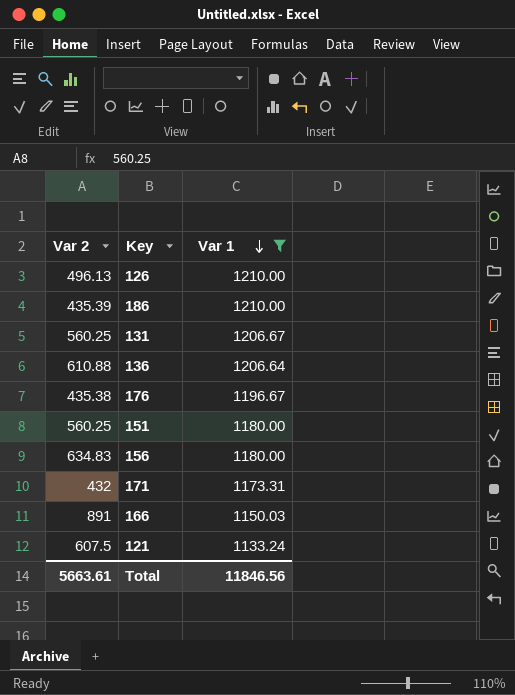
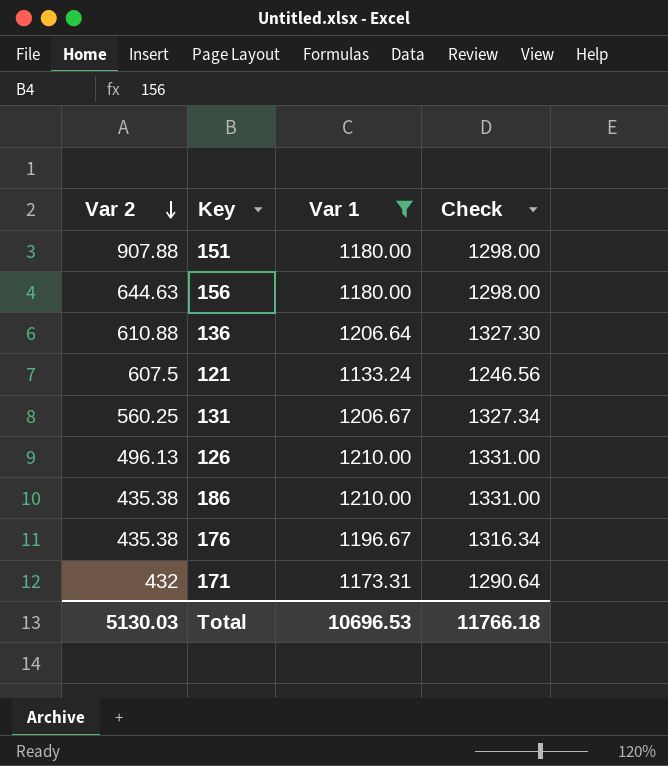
row order: Var 1 descending -> Var 2 descending
column Check | formula: none -> [Var 1] * 1.1
row 166: 891 | 1150.03 -> none
151 | Var 2: 560.25 -> 907.88
156 | Var 2: 634.83 -> 644.63
186 | Var 2: 435.39 -> 435.38
Total | Var 2: 5663.61 -> 5130.03
Total | Var 1: 11846.56 -> 10696.53

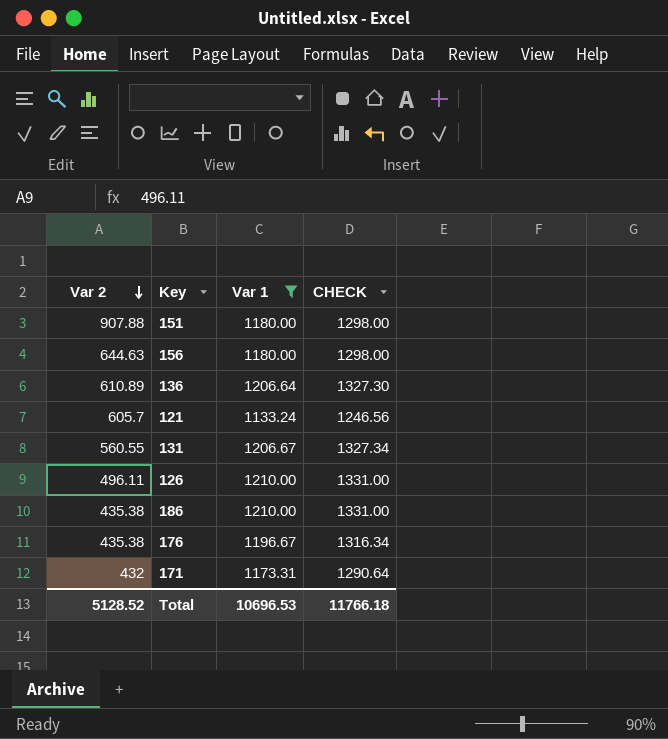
column name: Check -> CHECK
136 | Var 2: 610.88 -> 610.89
121 | Var 2: 607.5 -> 605.7
131 | Var 2: 560.25 -> 560.55
126 | Var 2: 496.13 -> 496.11
Total | Var 2: 5130.03 -> 5128.52

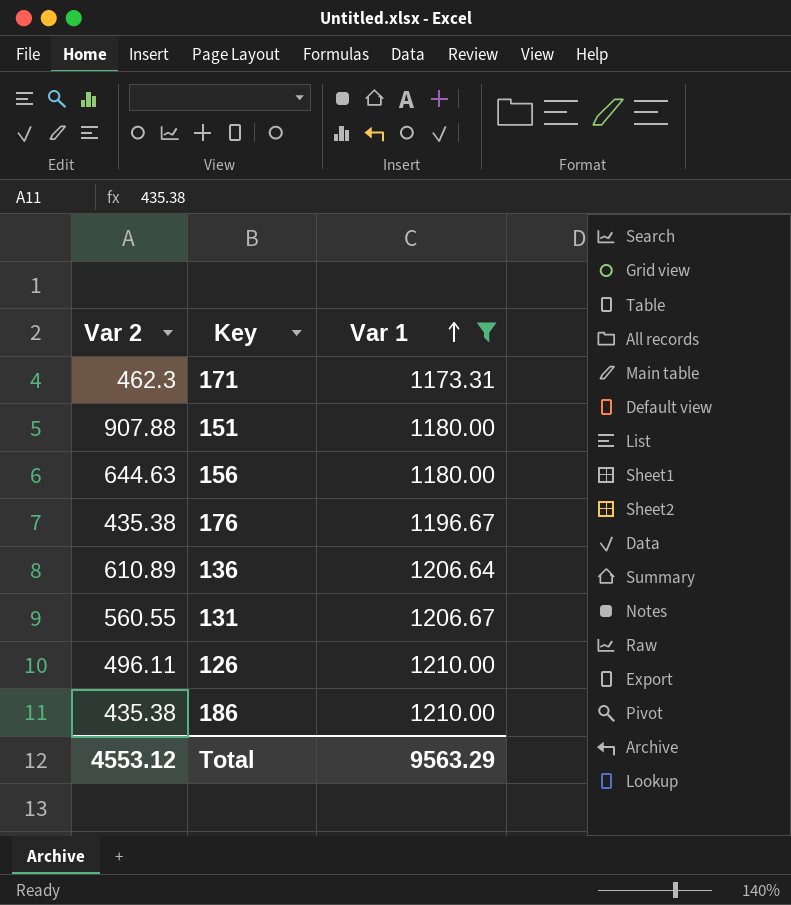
row order: Var 2 descending -> Var 1 ascending
column CHECK | formula: [Var 1] * 1.1 -> none
row 121: 605.7 | 1133.24 | 1246.56 -> none
171 | Var 2: 432 -> 462.3
Total | Var 2: 5128.52 -> 4553.12
Total | Var 1: 10696.53 -> 9563.29

